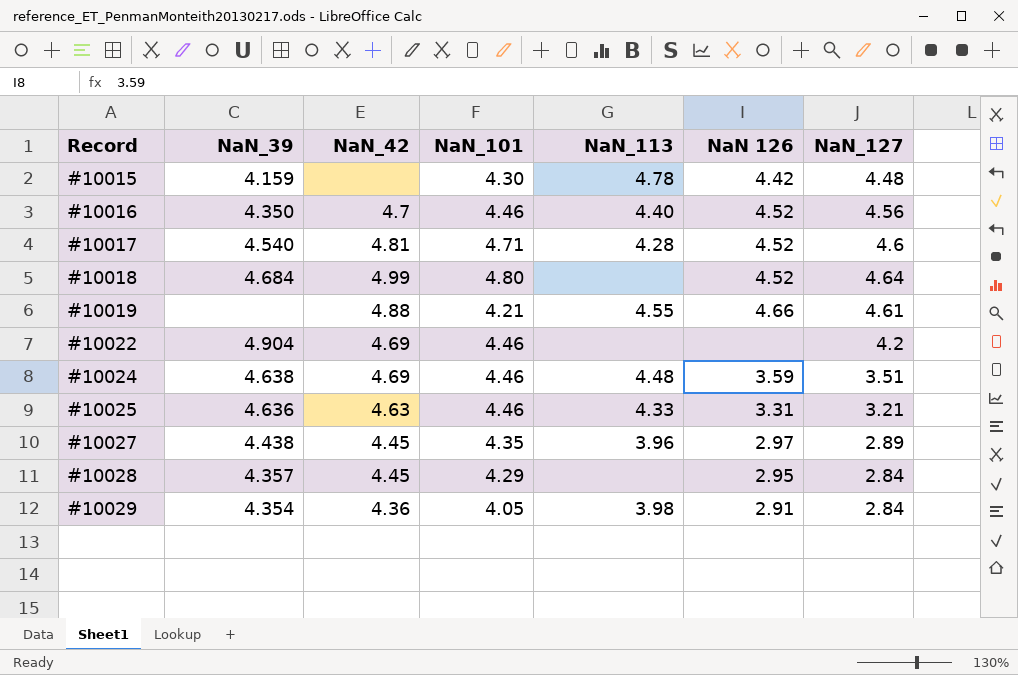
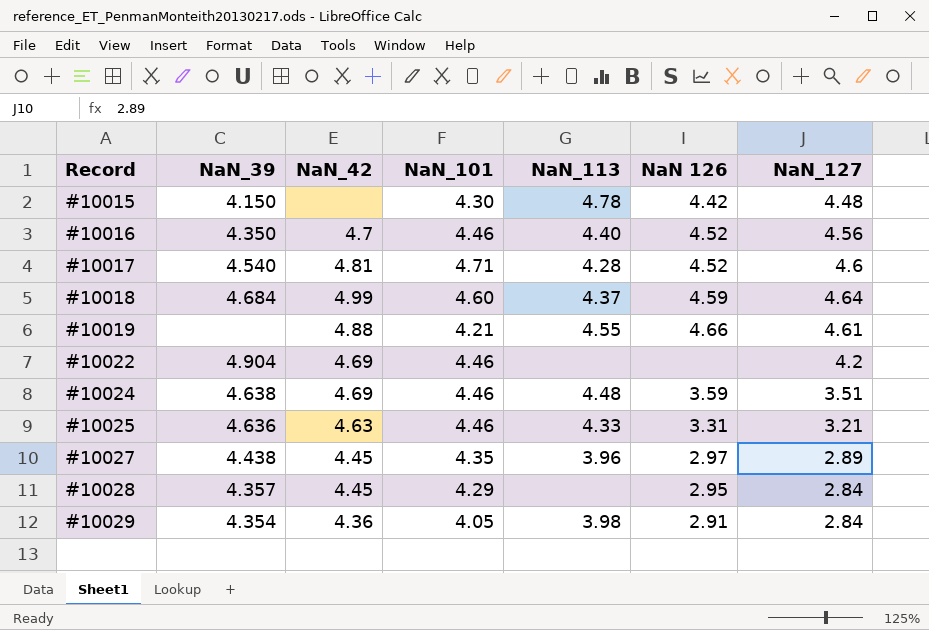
#10015 | NaN_39: 4.159 -> 4.150
#10018 | NaN_101: 4.80 -> 4.60
#10018 | NaN_113: none -> 4.37
#10018 | NaN 126: 4.52 -> 4.59

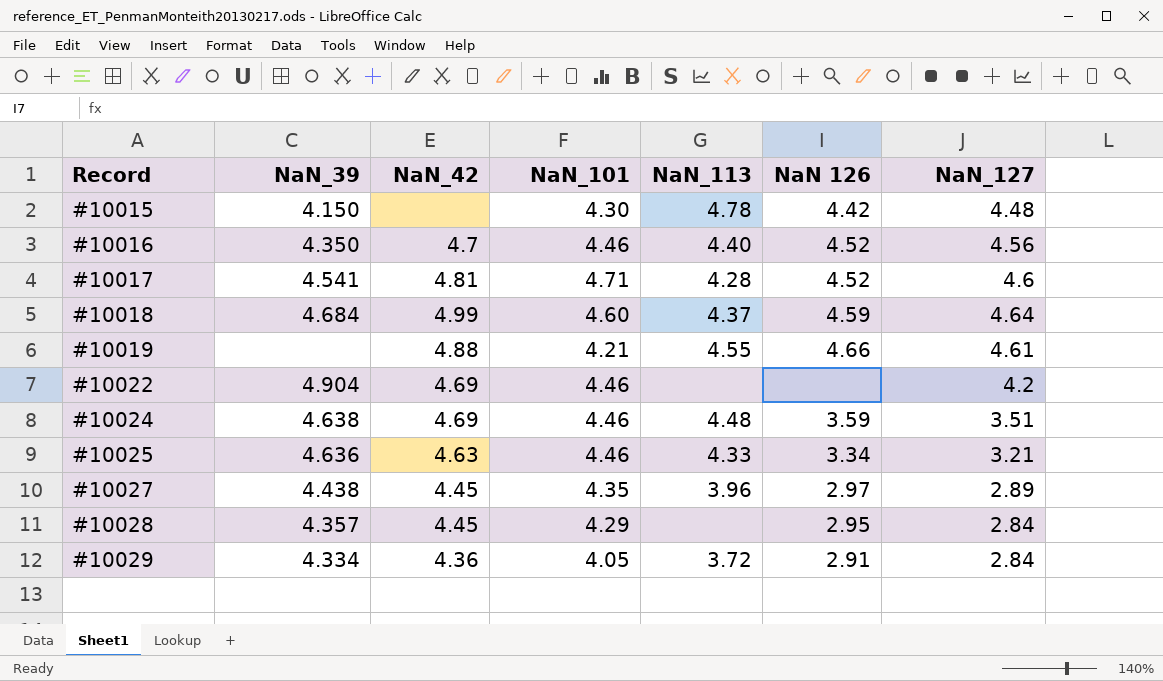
#10017 | NaN_39: 4.540 -> 4.541
#10025 | NaN 126: 3.31 -> 3.34
#10029 | NaN_39: 4.354 -> 4.334
#10029 | NaN_113: 3.98 -> 3.72

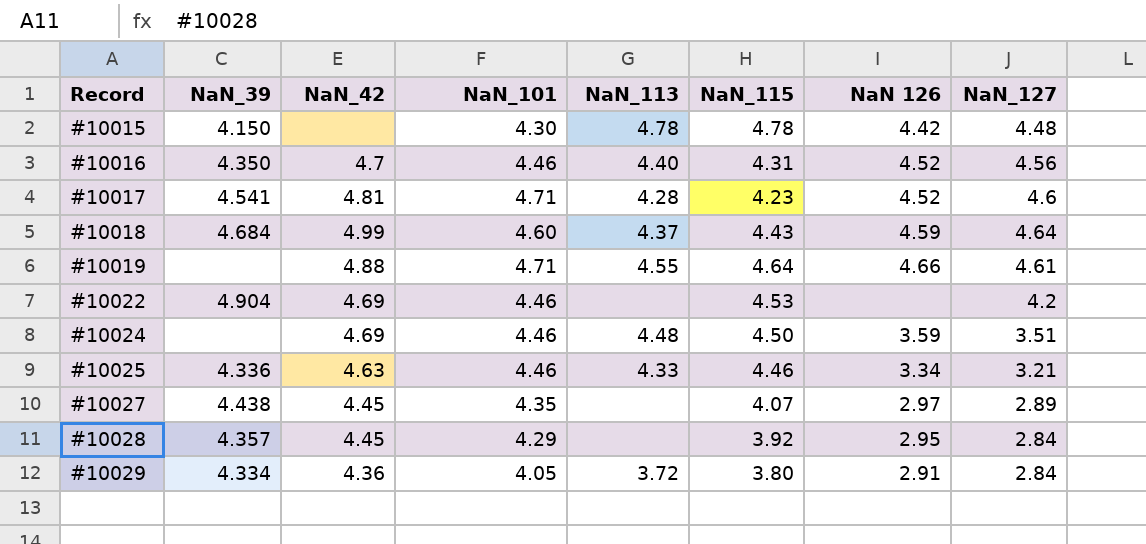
column NaN_115 | position: none -> 6
#10019 | NaN_101: 4.21 -> 4.71
#10024 | NaN_39: 4.638 -> none
#10025 | NaN_39: 4.636 -> 4.336
#10027 | NaN_113: 3.96 -> none

